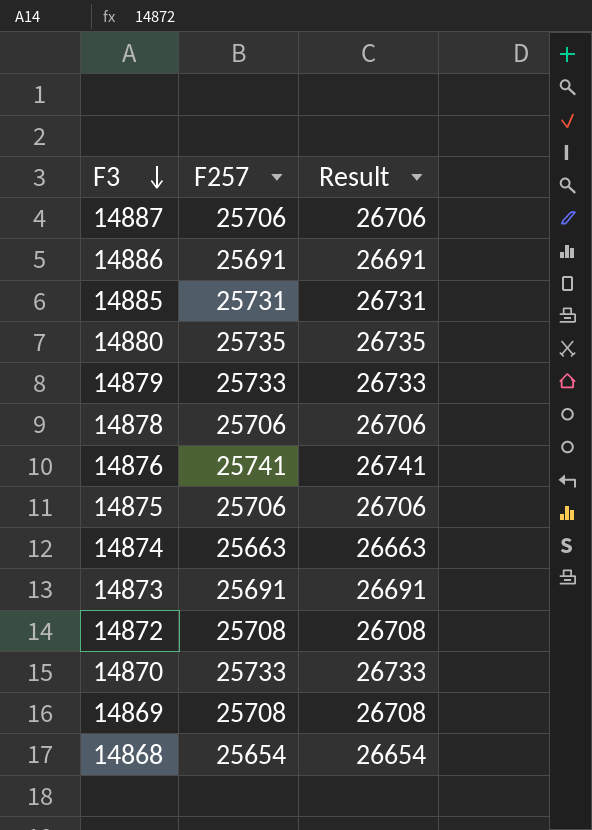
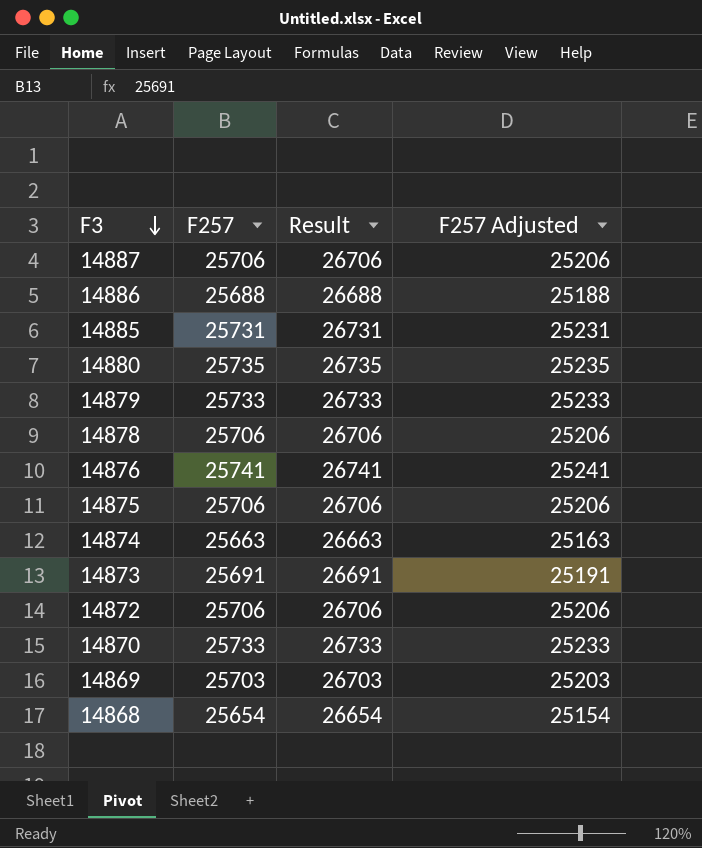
column F257 Adjusted | formula: none -> [F257] - 500
14886 | F257: 25691 -> 25688
14886 | Result: 26691 -> 26688
14872 | F257: 25708 -> 25706
14872 | Result: 26708 -> 26706
14869 | F257: 25708 -> 25703
14869 | Result: 26708 -> 26703

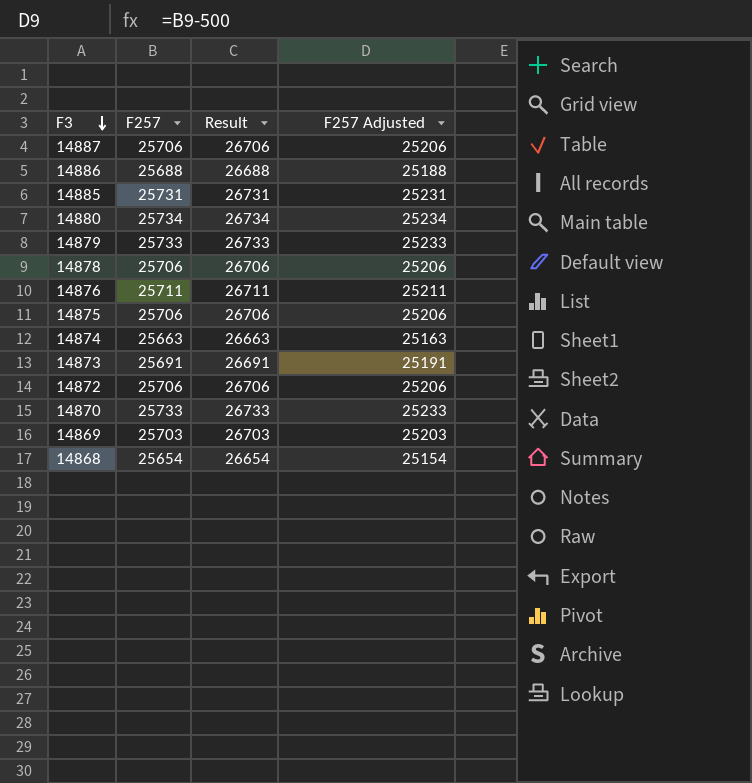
14880 | F257: 25735 -> 25734
14880 | Result: 26735 -> 26734
14880 | F257 Adjusted: 25235 -> 25234
14876 | F257: 25741 -> 25711
14876 | Result: 26741 -> 26711
14876 | F257 Adjusted: 25241 -> 25211

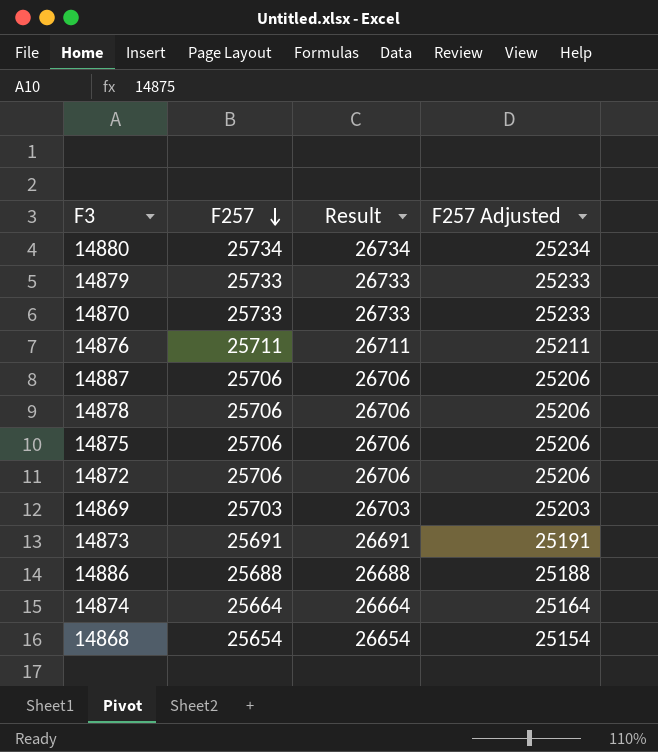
row order: F3 descending -> F257 descending
row 14885: 25731 | 26731 | 25231 -> none
14874 | F257: 25663 -> 25664
14874 | Result: 26663 -> 26664
14874 | F257 Adjusted: 25163 -> 25164

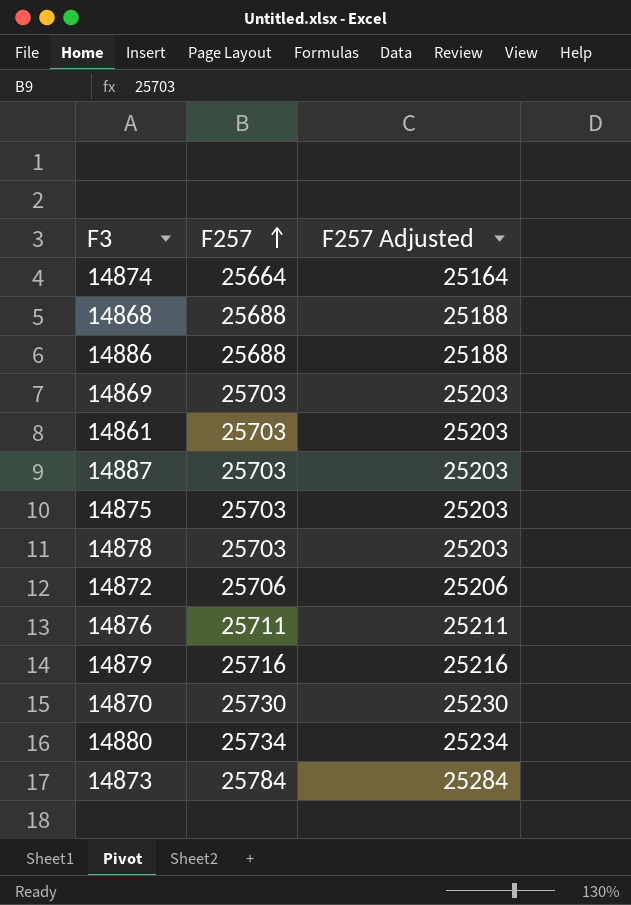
row order: F257 descending -> F257 ascending
column Result | formula: [F257] + 1000 -> none
14868 | F257: 25654 -> 25688
14868 | F257 Adjusted: 25154 -> 25188
row 14861: none -> 25703 | 25203
14887 | F257: 25706 -> 25703
14887 | F257 Adjusted: 25206 -> 25203
14875 | F257: 25706 -> 25703
14875 | F257 Adjusted: 25206 -> 25203
14878 | F257: 25706 -> 25703
14878 | F257 Adjusted: 25206 -> 25203
14879 | F257: 25733 -> 25716
14879 | F257 Adjusted: 25233 -> 25216
14870 | F257: 25733 -> 25730
14870 | F257 Adjusted: 25233 -> 25230
14873 | F257: 25691 -> 25784
14873 | F257 Adjusted: 25191 -> 25284

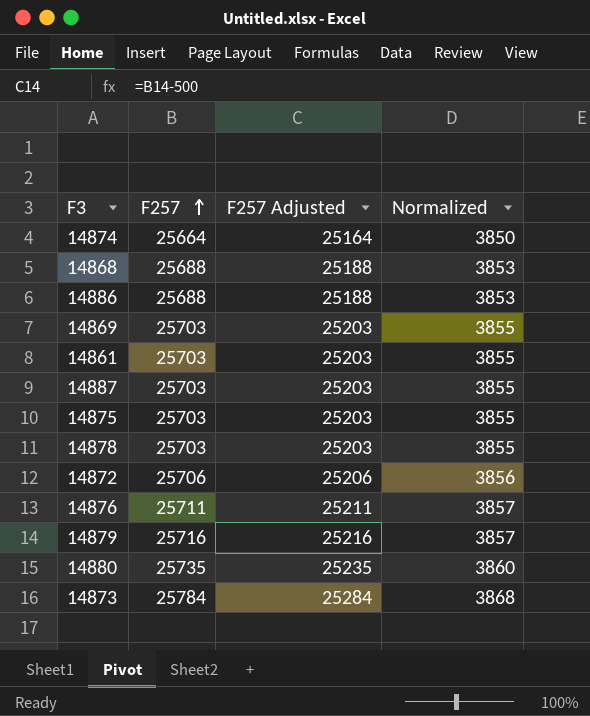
column Normalized | formula: none -> [F257] * 0.15
row 14870: 25730 | 25230 -> none
14880 | F257: 25734 -> 25735
14880 | F257 Adjusted: 25234 -> 25235

